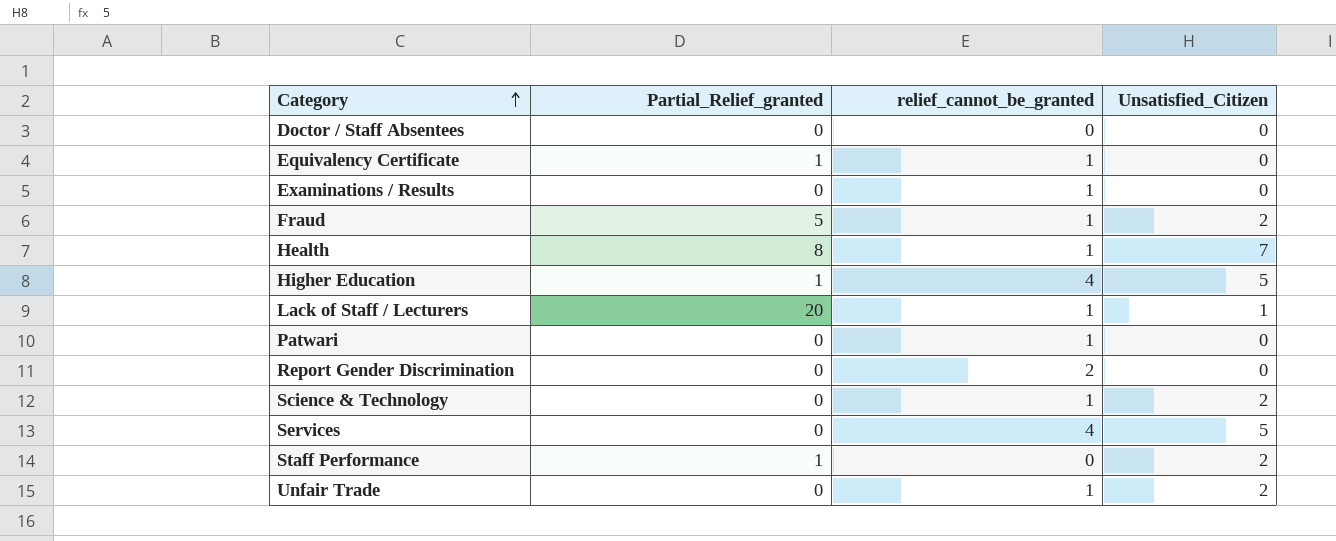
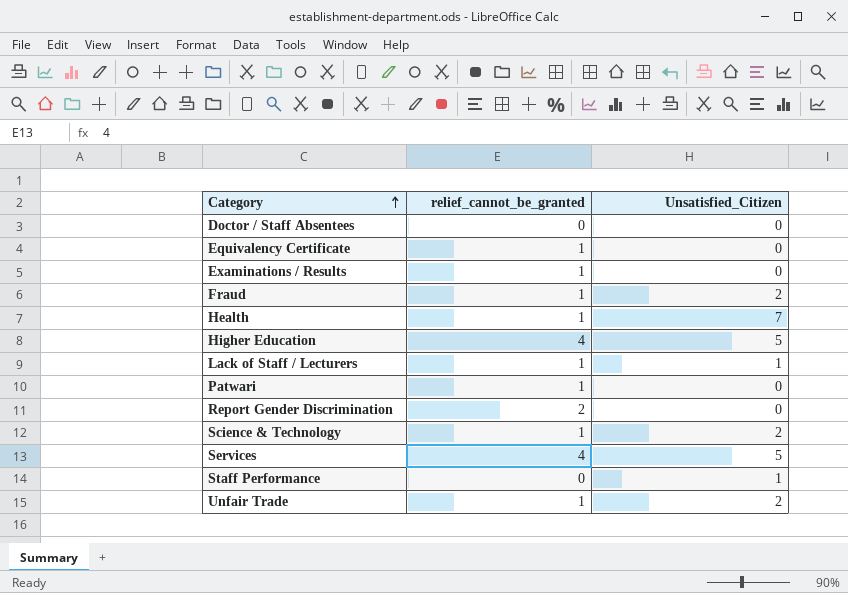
column Partial_Relief_granted | position: 2 -> none
Staff Performance | Unsatisfied_Citizen: 2 -> 1

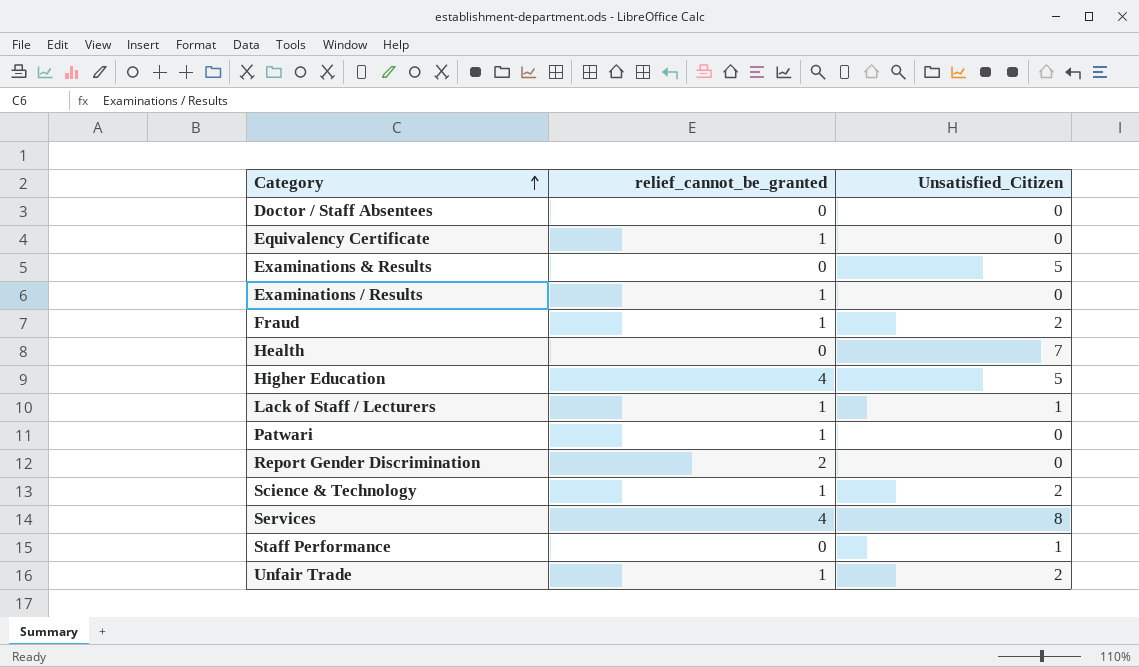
row Examinations & Results: none -> 0 | 5
Health | relief_cannot_be_granted: 1 -> 0
Services | Unsatisfied_Citizen: 5 -> 8

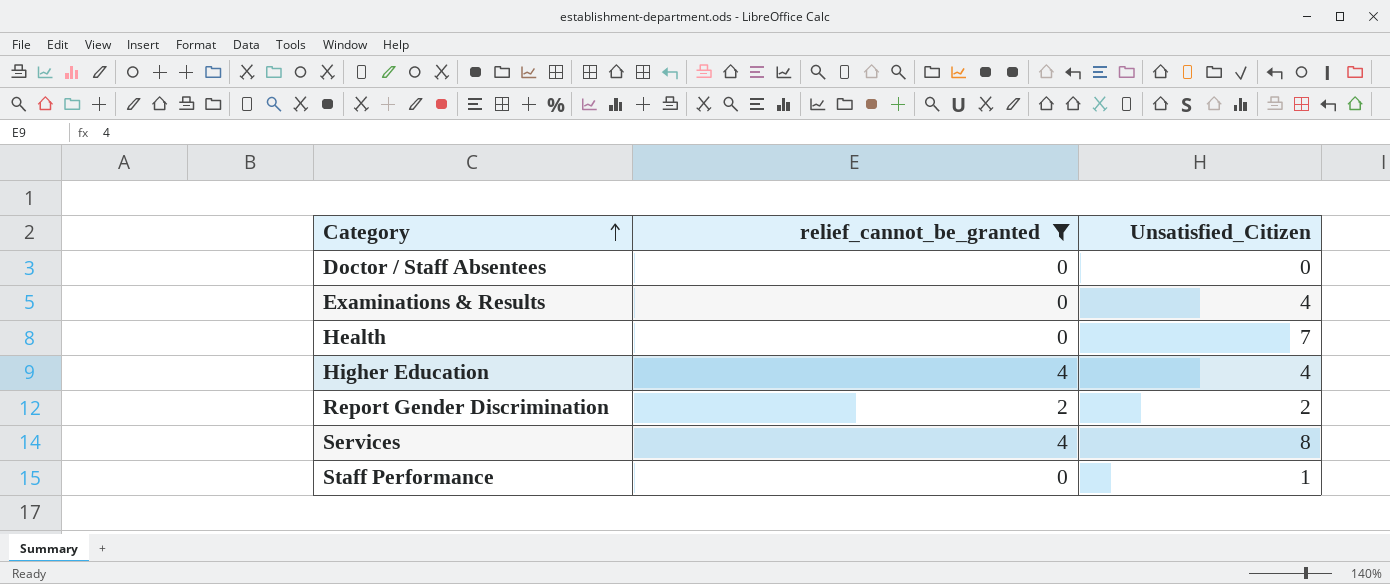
filter: none -> relief_cannot_be_granted != 1
Examinations & Results | Unsatisfied_Citizen: 5 -> 4
Higher Education | Unsatisfied_Citizen: 5 -> 4
Report Gender Discrimination | Unsatisfied_Citizen: 0 -> 2

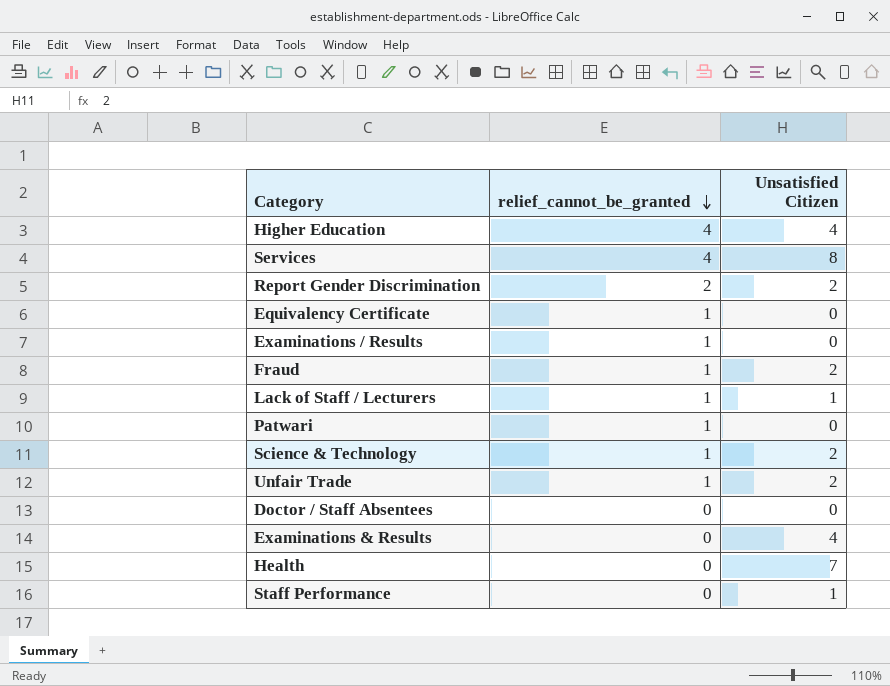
filter: relief_cannot_be_granted != 1 -> none
row order: Category ascending -> relief_cannot_be_granted descending
column name: Unsatisfied_Citizen -> Unsatisfied Citizen

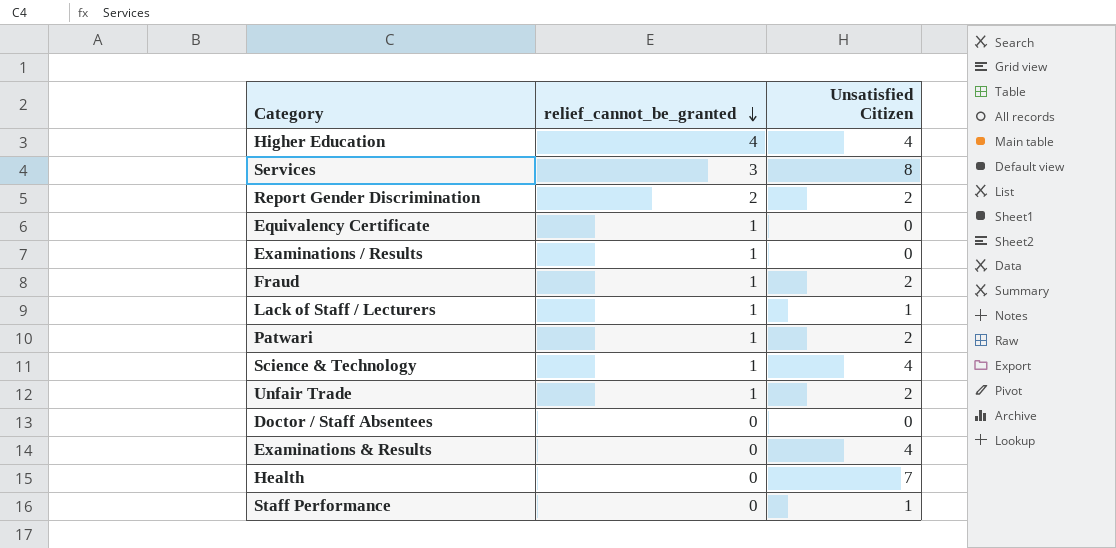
Services | relief_cannot_be_granted: 4 -> 3
Patwari | Unsatisfied Citizen: 0 -> 2
Science & Technology | Unsatisfied Citizen: 2 -> 4

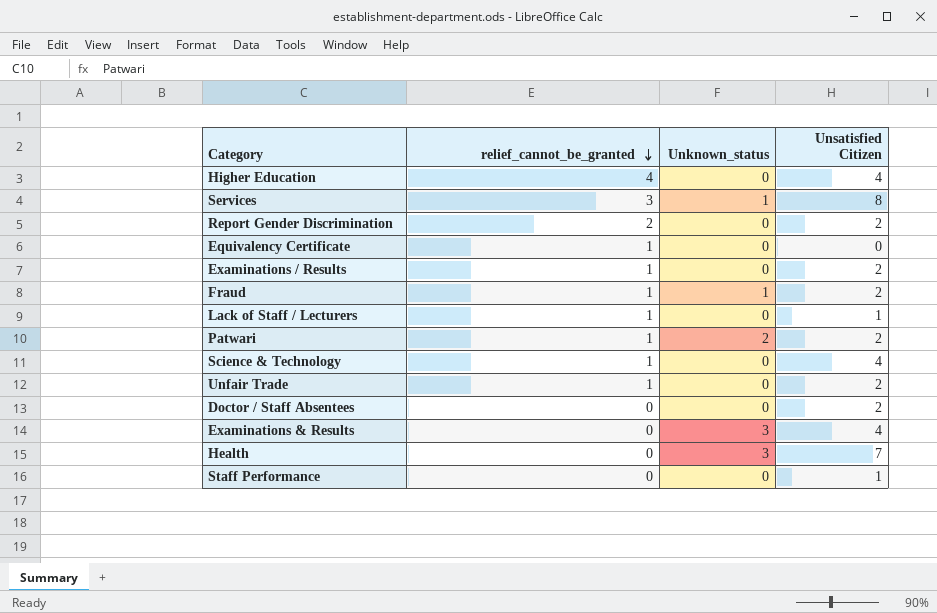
column Unknown_status | position: none -> 3
Examinations / Results | Unsatisfied Citizen: 0 -> 2
Doctor / Staff Absentees | Unsatisfied Citizen: 0 -> 2

